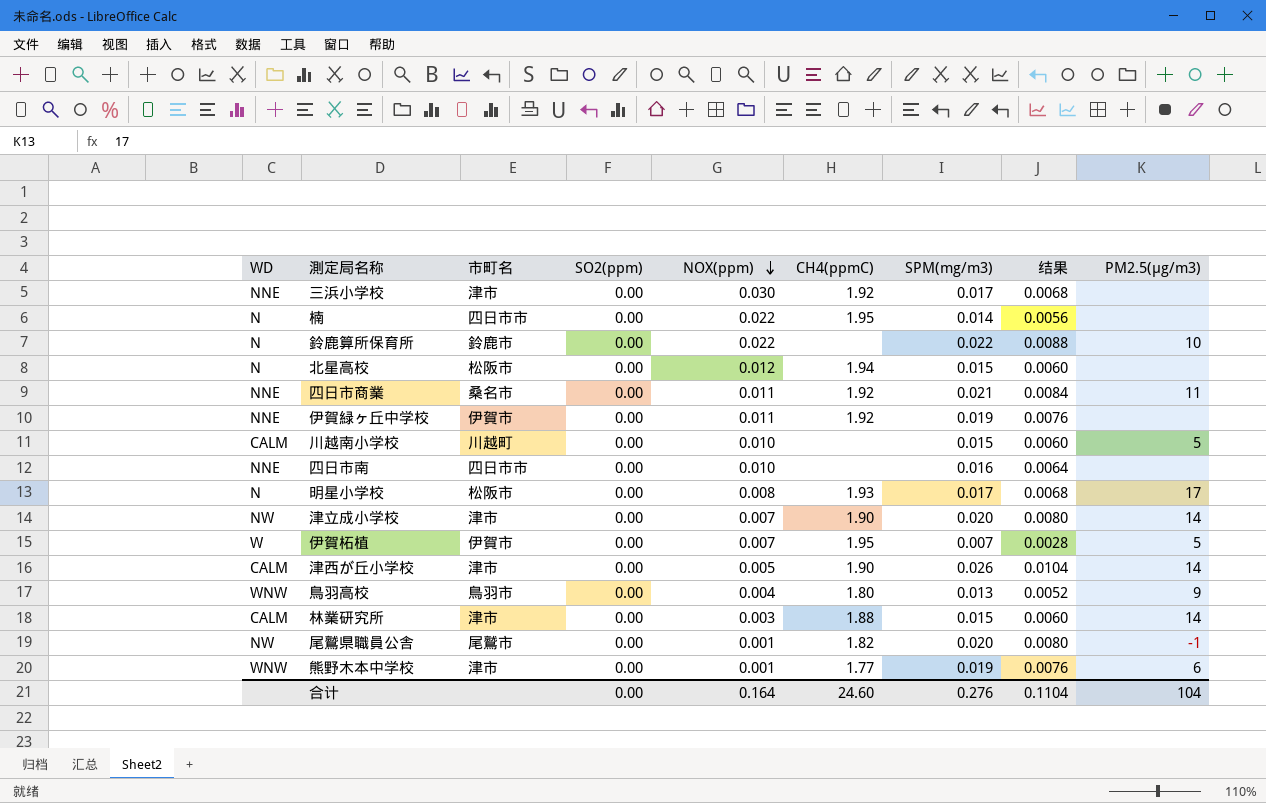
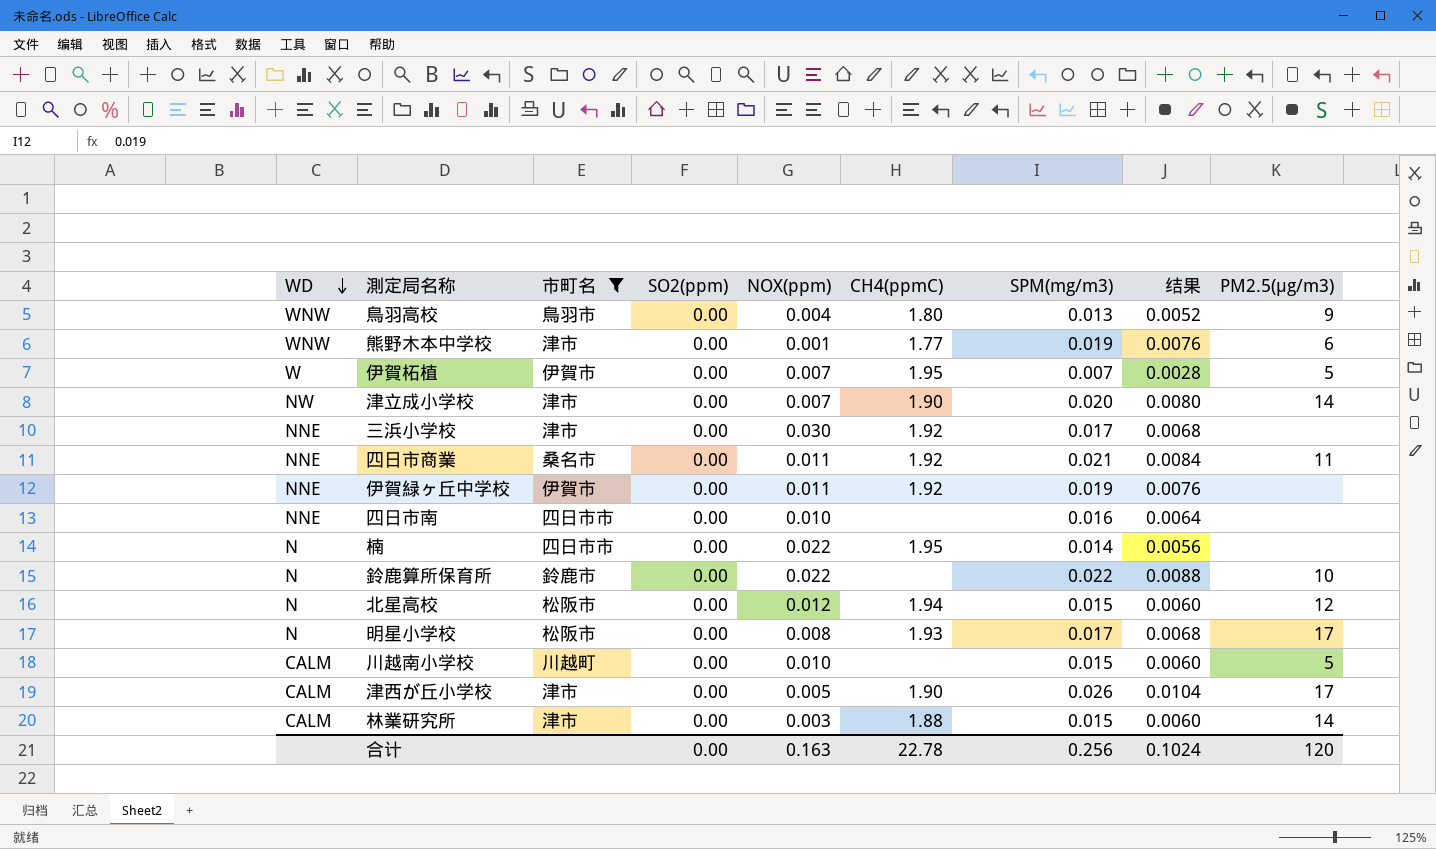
filter: none -> 市町名 != 尾鷲市
row order: NOX(ppm) descending -> WD descending
北星高校 | PM2.5(μg/m3): none -> 12
津西が丘小学校 | PM2.5(μg/m3): 14 -> 17
合计 | NOX(ppm): 0.164 -> 0.163
合计 | CH4(ppmC): 24.60 -> 22.78
合计 | SPM(mg/m3): 0.276 -> 0.256
合计 | 结果: 0.1104 -> 0.1024
合计 | PM2.5(μg/m3): 104 -> 120

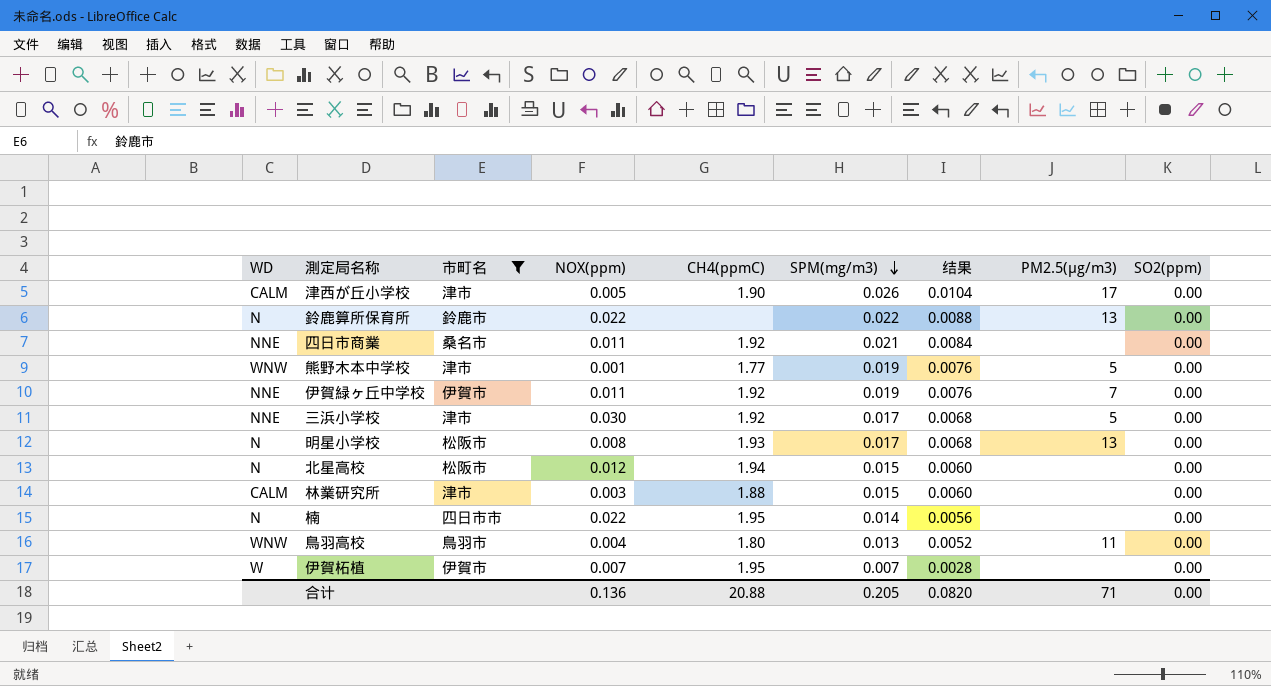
row order: WD descending -> SPM(mg/m3) descending
column SO2(ppm) | position: 4 -> 9
row 津立成小学校: NW | 津市 | 0.00 | 0.007 | 1.90 | 0.020 | 0.0080 | 14 -> none
row 四日市南: NNE | 四日市市 | 0.00 | 0.010 | none | 0.016 | 0.0064 | none -> none
row 川越南小学校: CALM | 川越町 | 0.00 | 0.010 | none | 0.015 | 0.0060 | 5 -> none
鈴鹿算所保育所 | PM2.5(μg/m3): 10 -> 13
四日市商業 | PM2.5(μg/m3): 11 -> none
熊野木本中学校 | PM2.5(μg/m3): 6 -> 5
伊賀緑ヶ丘中学校 | PM2.5(μg/m3): none -> 7
三浜小学校 | PM2.5(μg/m3): none -> 5
明星小学校 | PM2.5(μg/m3): 17 -> 13
北星高校 | PM2.5(μg/m3): 12 -> none
林業研究所 | PM2.5(μg/m3): 14 -> none
鳥羽高校 | PM2.5(μg/m3): 9 -> 11
伊賀柘植 | PM2.5(μg/m3): 5 -> none
合计 | NOX(ppm): 0.163 -> 0.136
合计 | CH4(ppmC): 22.78 -> 20.88
合计 | SPM(mg/m3): 0.256 -> 0.205
合计 | 结果: 0.1024 -> 0.0820
合计 | PM2.5(μg/m3): 120 -> 71

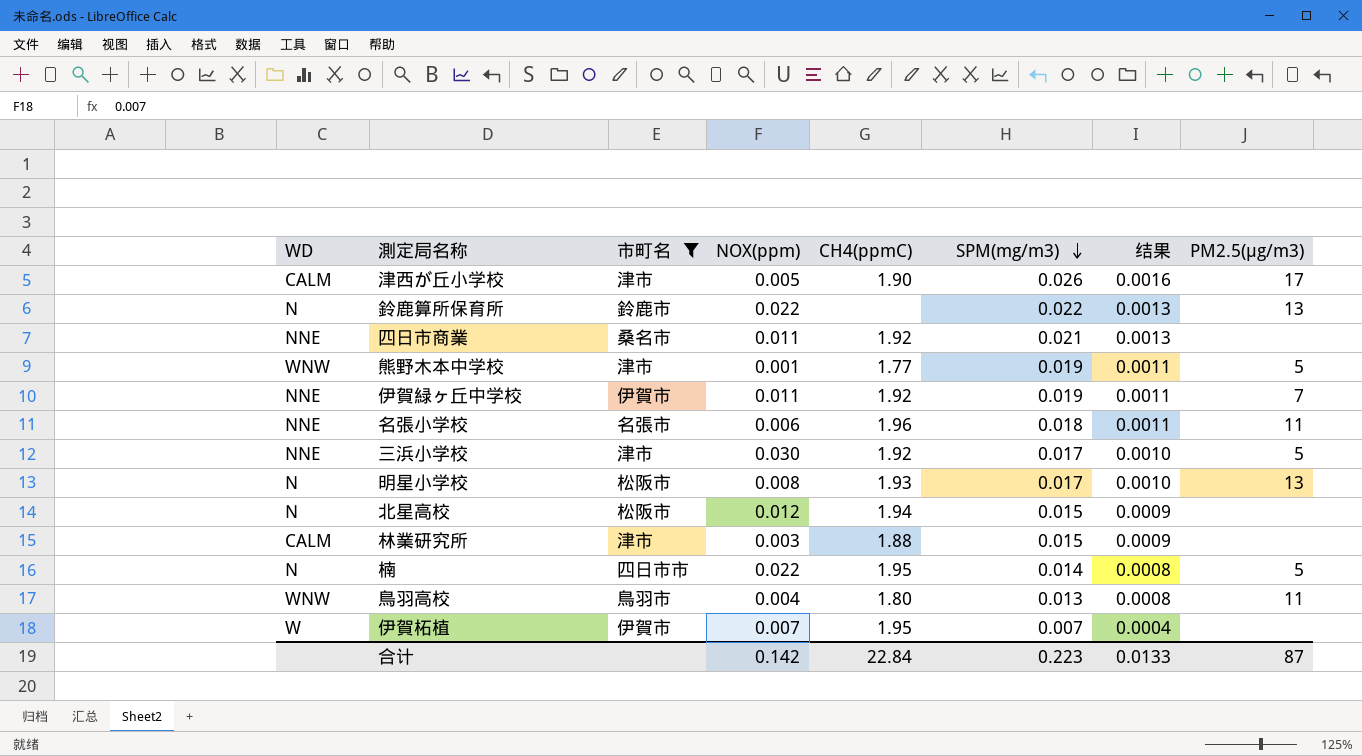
column SO2(ppm) | position: 9 -> none
column 结果 | formula: [SPM(mg/m3)] * 0.4 -> [SPM(mg/m3)] * 0.06
row 名張小学校: none -> NNE | 名張市 | 0.006 | 1.96 | 0.018 | 0.0011 | 11
楠 | PM2.5(μg/m3): none -> 5
合计 | NOX(ppm): 0.136 -> 0.142
合计 | CH4(ppmC): 20.88 -> 22.84
合计 | SPM(mg/m3): 0.205 -> 0.223
合计 | 结果: 0.0820 -> 0.0133
合计 | PM2.5(μg/m3): 71 -> 87

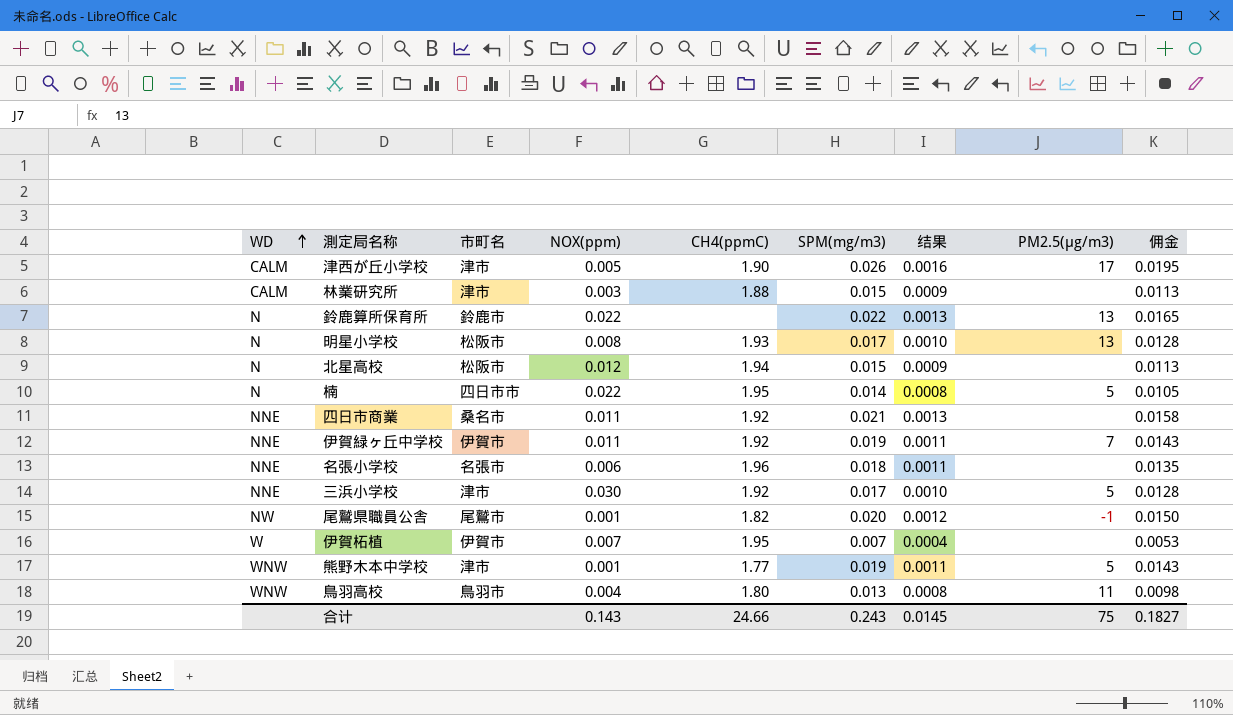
filter: 市町名 != 尾鷲市 -> none
row order: SPM(mg/m3) descending -> WD ascending
column 佣金 | formula: none -> [SPM(mg/m3)] * 0.75
名張小学校 | PM2.5(μg/m3): 11 -> none
合计 | NOX(ppm): 0.142 -> 0.143
合计 | CH4(ppmC): 22.84 -> 24.66
合计 | SPM(mg/m3): 0.223 -> 0.243
合计 | 结果: 0.0133 -> 0.0145
合计 | PM2.5(μg/m3): 87 -> 75

